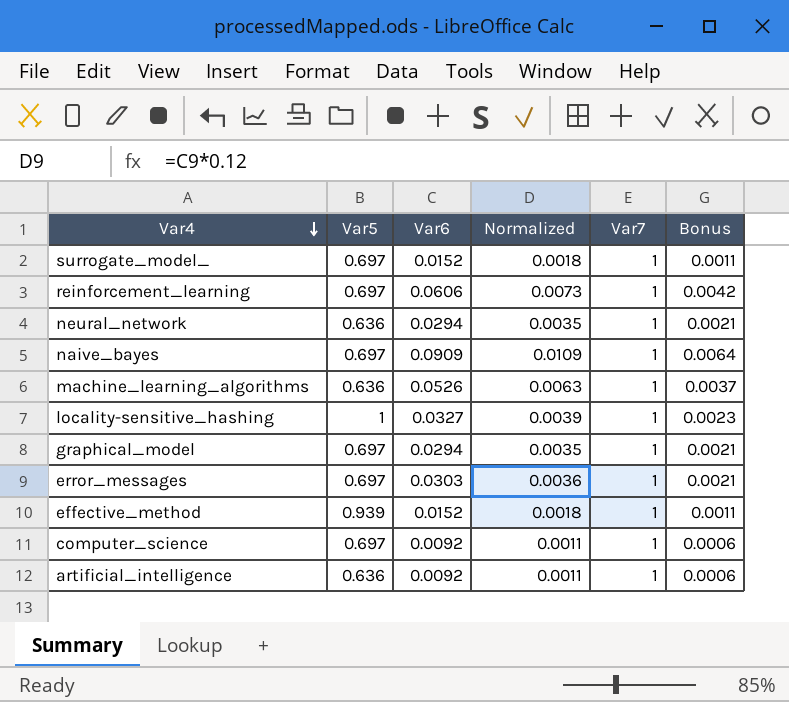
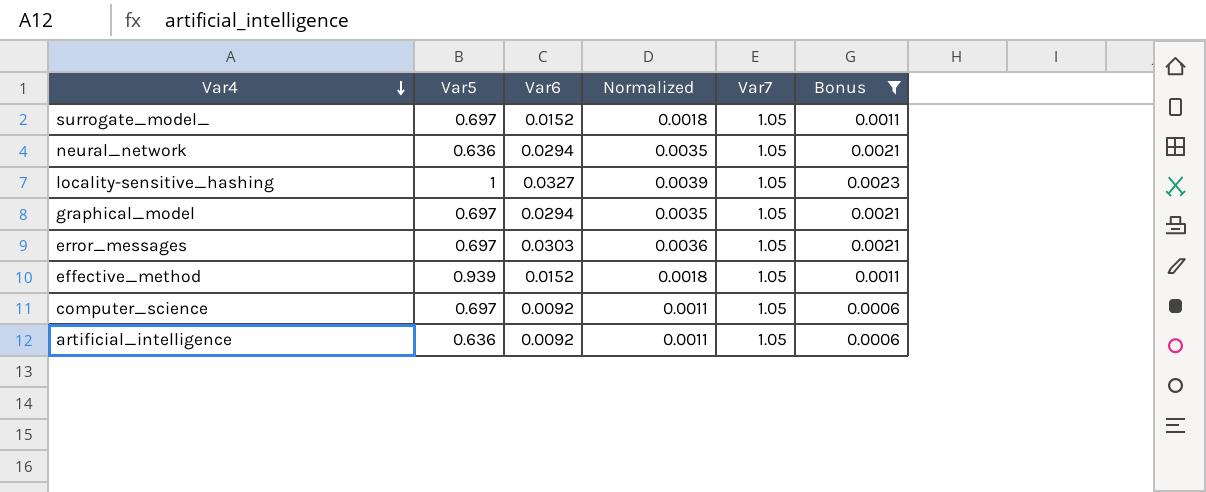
filter: none -> Bonus <= 0.0023
surrogate_model_ | Var7: 1 -> 1.05
neural_network | Var7: 1 -> 1.05
locality-sensitive_hashing | Var7: 1 -> 1.05
graphical_model | Var7: 1 -> 1.05
error_messages | Var7: 1 -> 1.05
effective_method | Var7: 1 -> 1.05
computer_science | Var7: 1 -> 1.05
artificial_intelligence | Var7: 1 -> 1.05

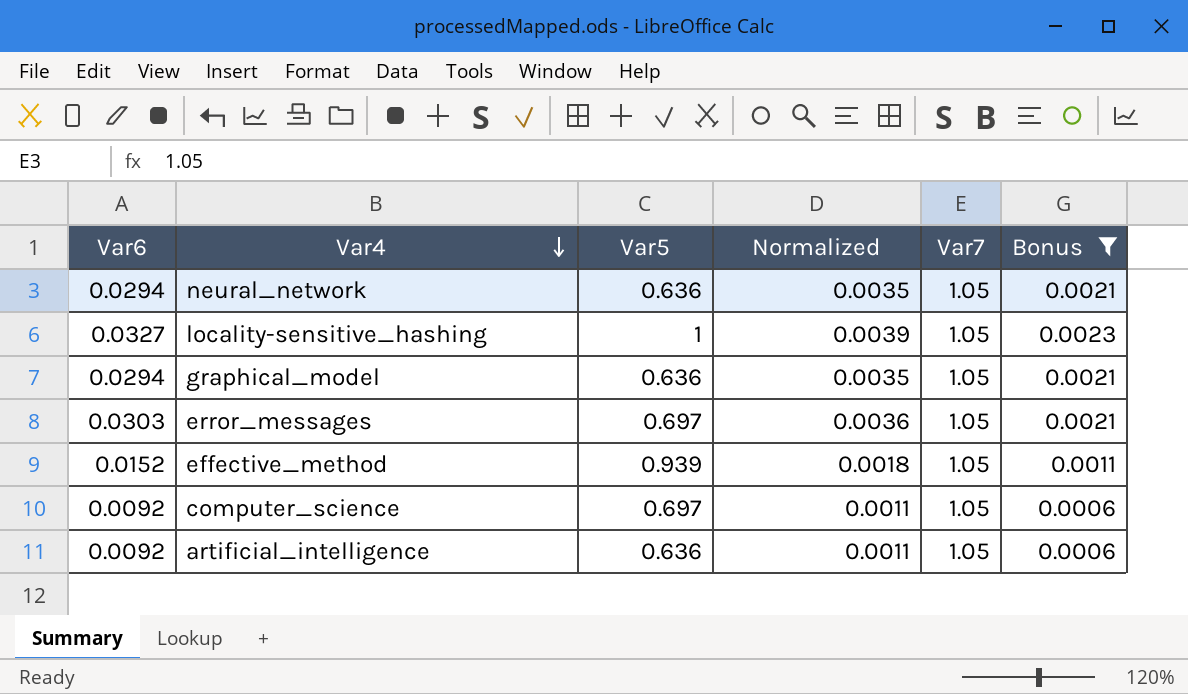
column Var6 | position: 3 -> 1
row surrogate_model_: 0.697 | 0.0152 | 0.0018 | 1.05 | 0.0011 -> none
graphical_model | Var5: 0.697 -> 0.636

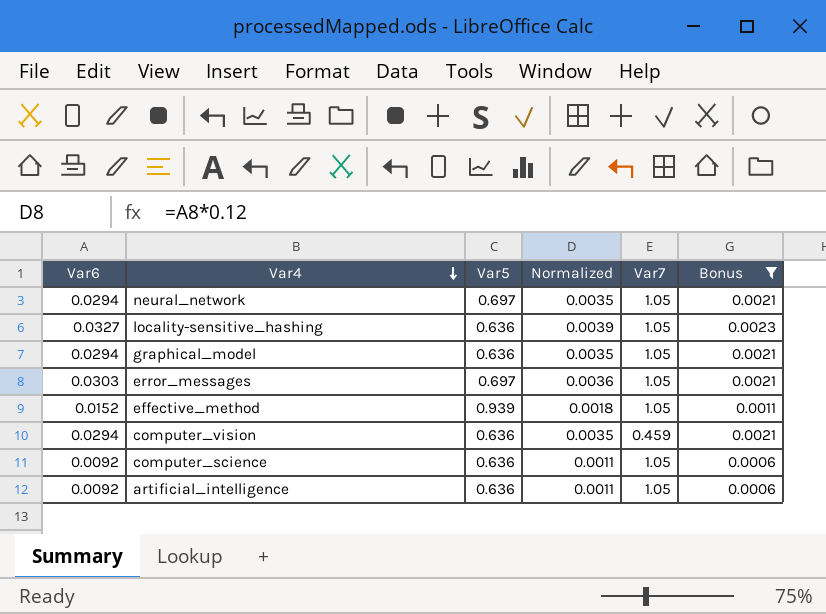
neural_network | Var5: 0.636 -> 0.697
locality-sensitive_hashing | Var5: 1 -> 0.636
row computer_vision: none -> 0.0294 | 0.636 | 0.0035 | 0.459 | 0.0021
computer_science | Var5: 0.697 -> 0.636

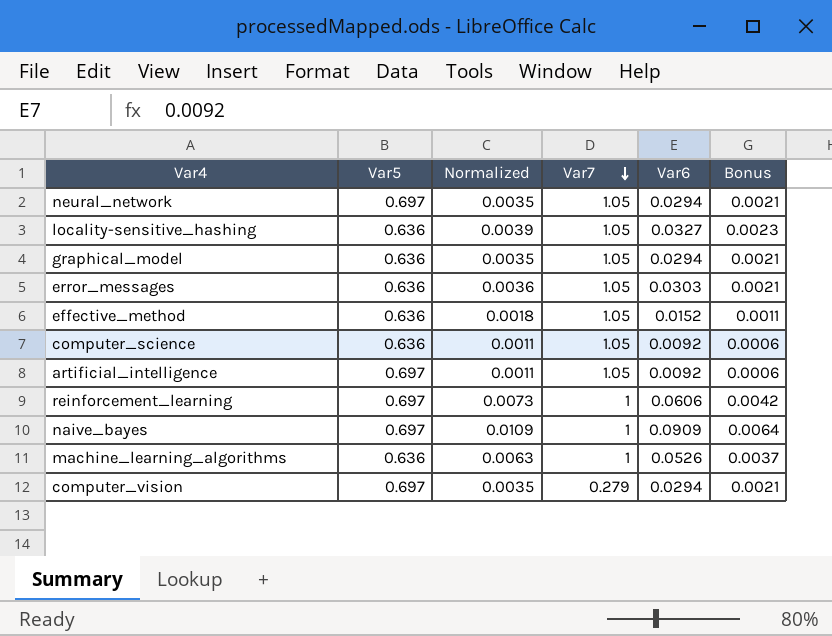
filter: Bonus <= 0.0023 -> none
row order: Var4 descending -> Var7 descending
column Var6 | position: 1 -> 5
error_messages | Var5: 0.697 -> 0.636
effective_method | Var5: 0.939 -> 0.636
artificial_intelligence | Var5: 0.636 -> 0.697
computer_vision | Var5: 0.636 -> 0.697
computer_vision | Var7: 0.459 -> 0.279

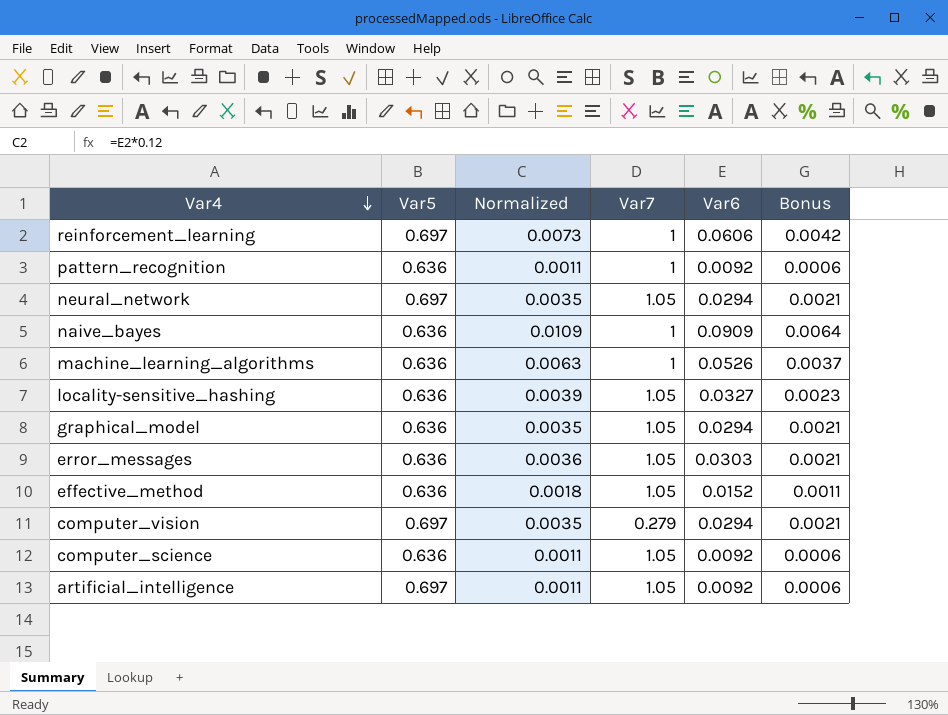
row order: Var7 descending -> Var4 descending
row pattern_recognition: none -> 0.636 | 0.0011 | 1 | 0.0092 | 0.0006
naive_bayes | Var5: 0.697 -> 0.636

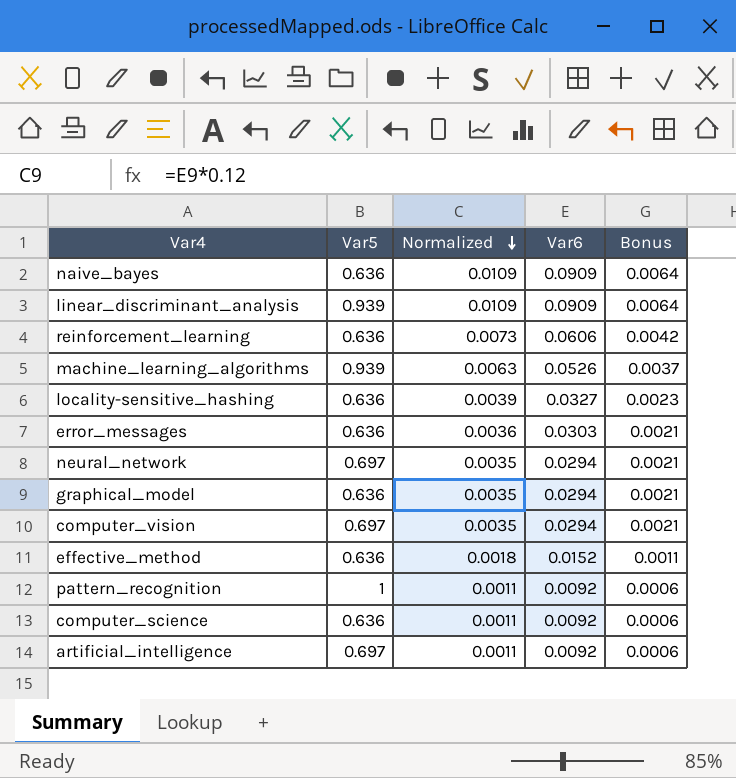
row order: Var4 descending -> Normalized descending
column Var7 | position: 4 -> none
row linear_discriminant_analysis: none -> 0.939 | 0.0109 | 0.0909 | 0.0064
reinforcement_learning | Var5: 0.697 -> 0.636
machine_learning_algorithms | Var5: 0.636 -> 0.939
pattern_recognition | Var5: 0.636 -> 1

